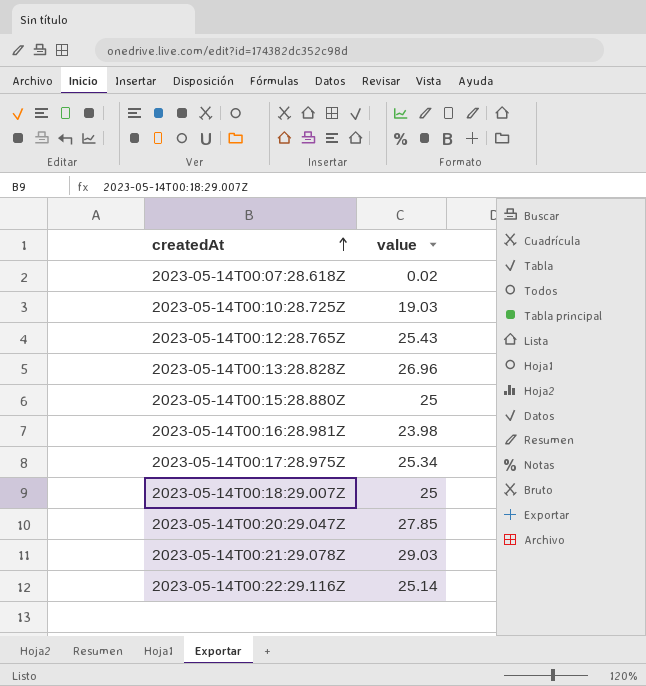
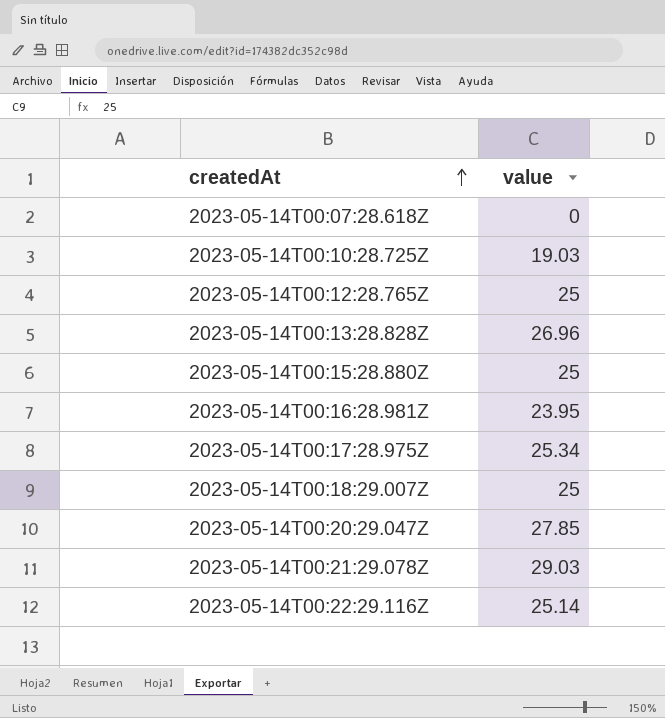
2023-05-14T00:07:28.618Z | value: 0.02 -> 0
2023-05-14T00:12:28.765Z | value: 25.43 -> 25
2023-05-14T00:16:28.981Z | value: 23.98 -> 23.95

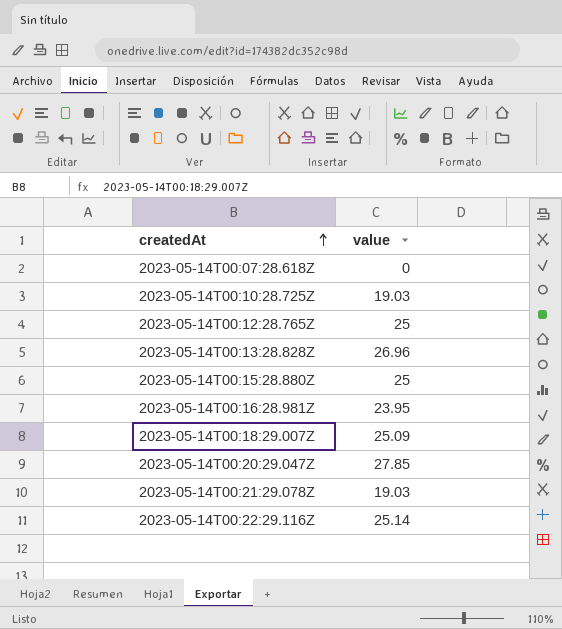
row 2023-05-14T00:17:28.975Z: 25.34 -> none
2023-05-14T00:18:29.007Z | value: 25 -> 25.09
2023-05-14T00:21:29.078Z | value: 29.03 -> 19.03

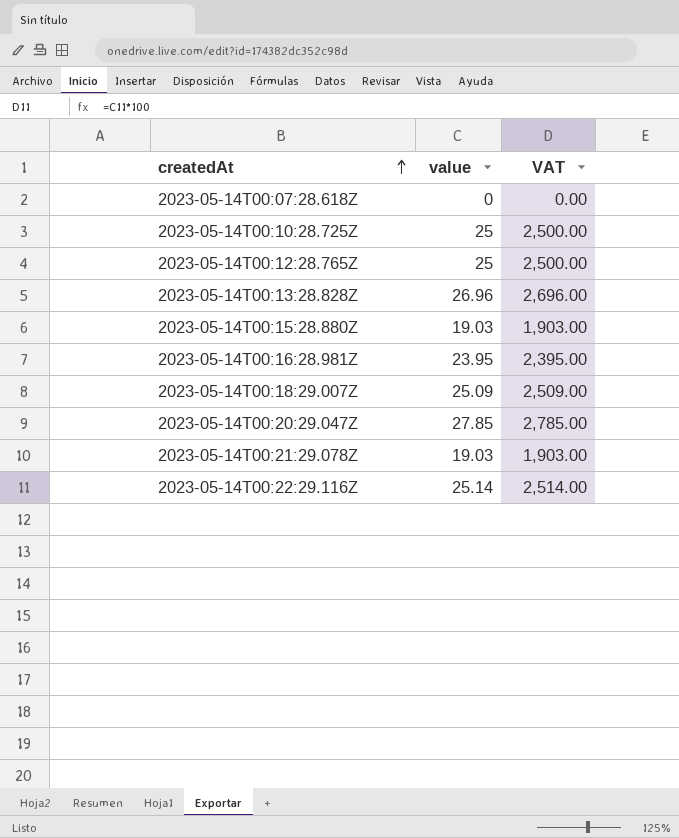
column VAT | formula: none -> [value] * 100
2023-05-14T00:10:28.725Z | value: 19.03 -> 25
2023-05-14T00:15:28.880Z | value: 25 -> 19.03

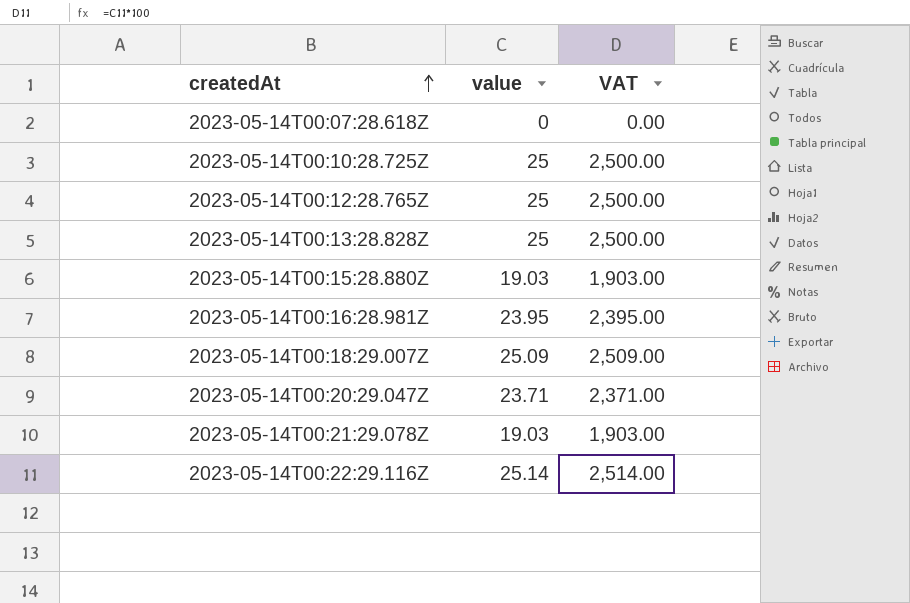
2023-05-14T00:13:28.828Z | value: 26.96 -> 25
2023-05-14T00:13:28.828Z | VAT: 2,696.00 -> 2,500.00
2023-05-14T00:20:29.047Z | value: 27.85 -> 23.71
2023-05-14T00:20:29.047Z | VAT: 2,785.00 -> 2,371.00

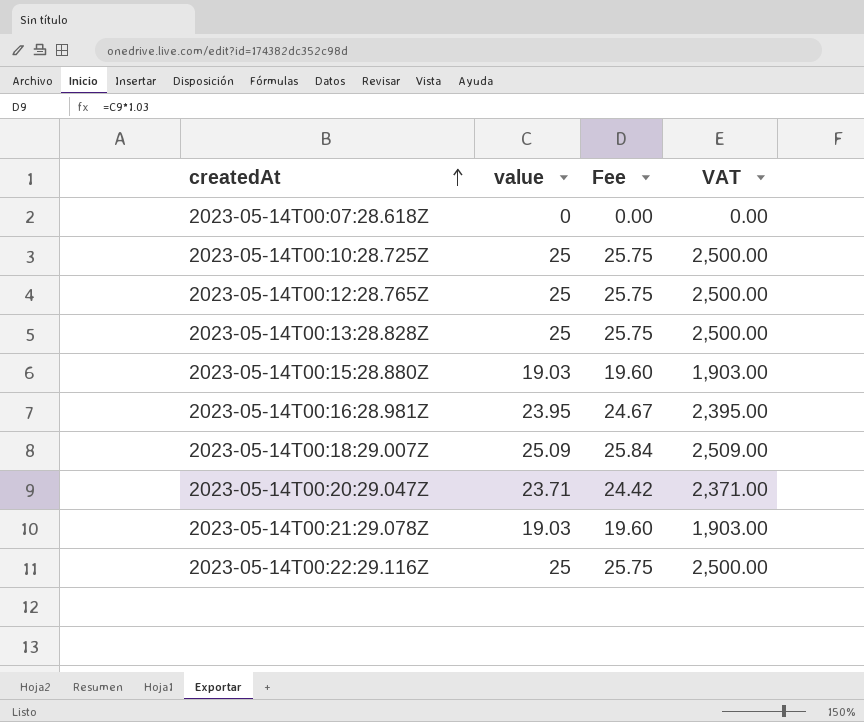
column Fee | formula: none -> [value] * 1.03
2023-05-14T00:22:29.116Z | value: 25.14 -> 25
2023-05-14T00:22:29.116Z | VAT: 2,514.00 -> 2,500.00

